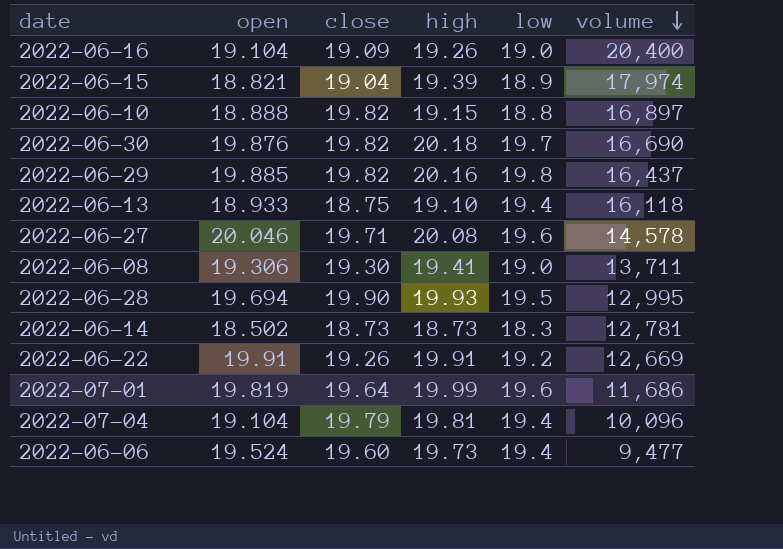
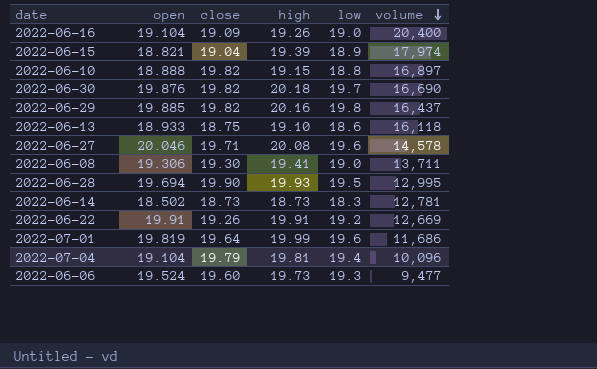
2022-06-13 | low: 19.4 -> 18.6
2022-06-06 | low: 19.4 -> 19.3

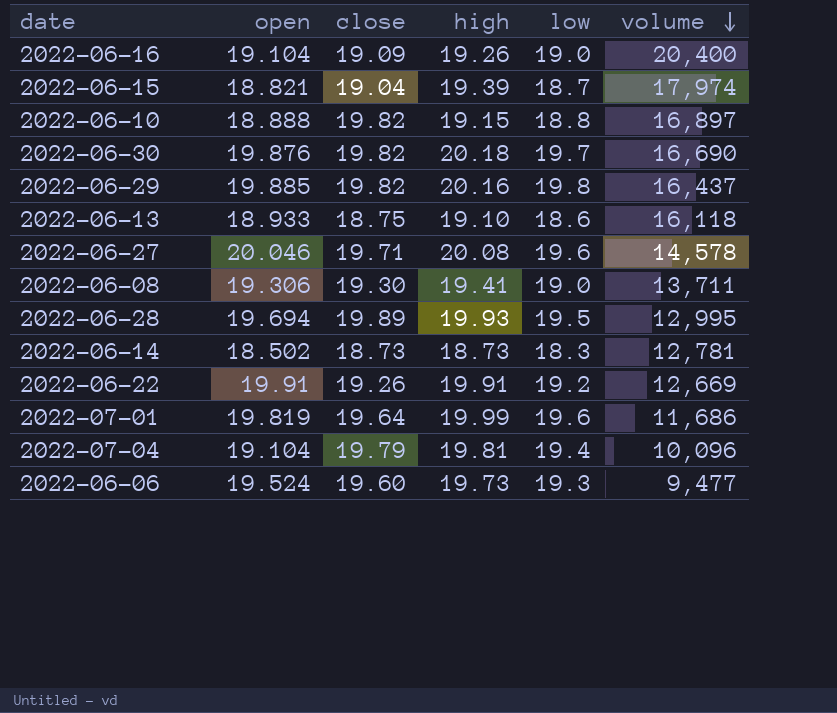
2022-06-15 | low: 18.9 -> 18.7
2022-06-28 | close: 19.90 -> 19.89

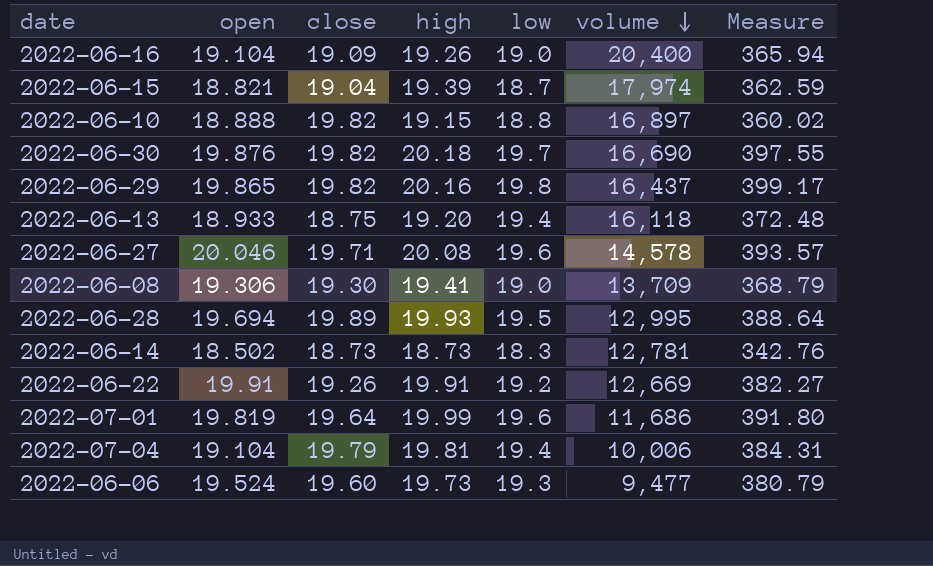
column Measure | formula: none -> [high] * [low]
2022-06-29 | open: 19.885 -> 19.865
2022-06-13 | high: 19.10 -> 19.20
2022-06-13 | low: 18.6 -> 19.4
2022-06-08 | volume: 13,711 -> 13,709
2022-07-04 | volume: 10,096 -> 10,006

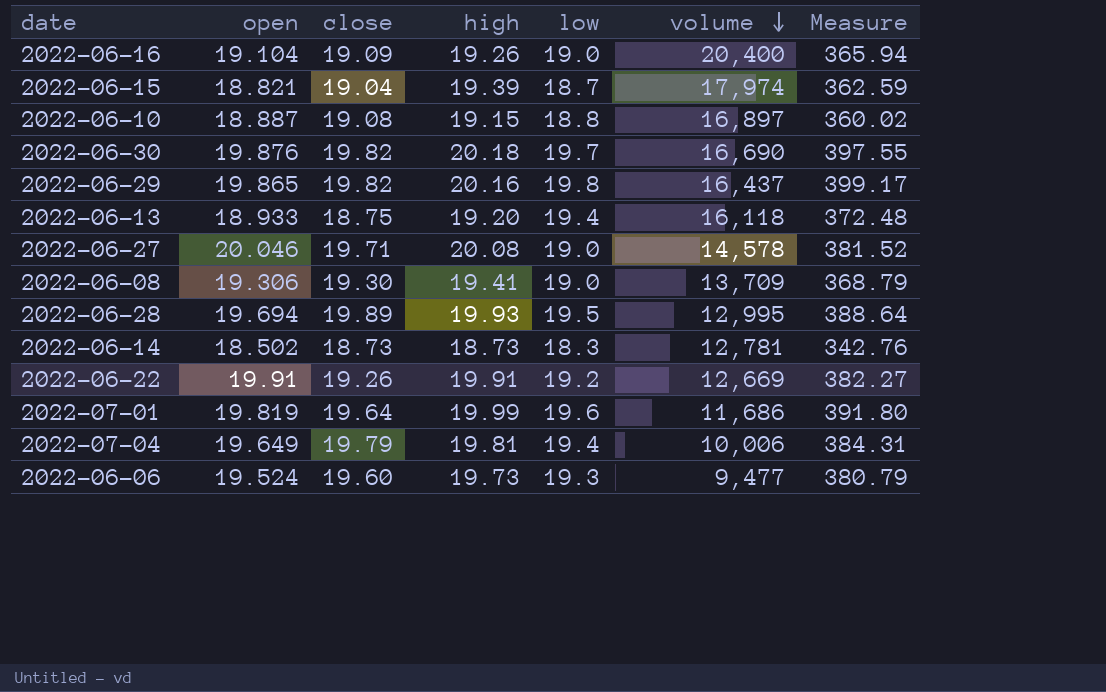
2022-06-10 | open: 18.888 -> 18.887
2022-06-10 | close: 19.82 -> 19.08
2022-06-27 | low: 19.6 -> 19.0
2022-06-27 | Measure: 393.57 -> 381.52
2022-07-04 | open: 19.104 -> 19.649

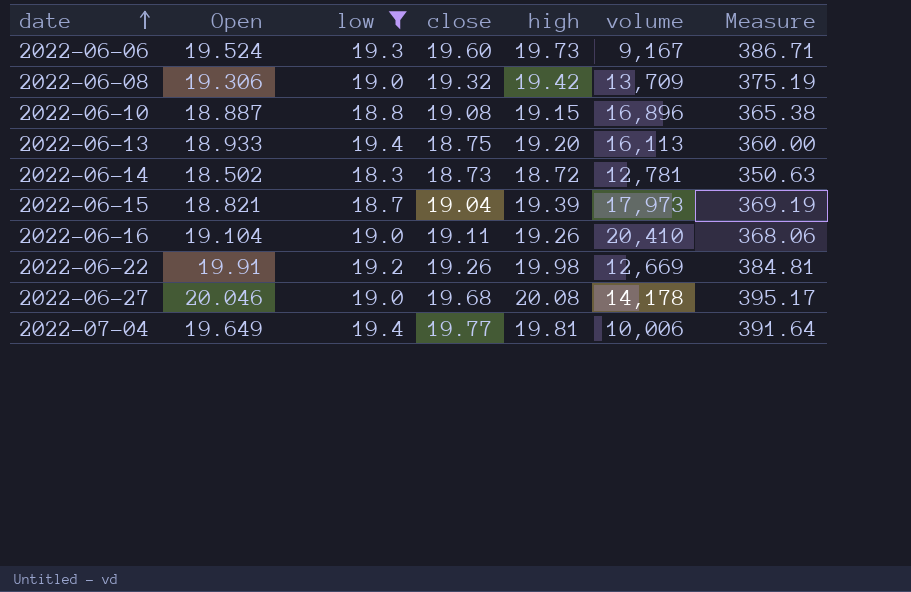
filter: none -> low <= 19.4
row order: volume descending -> date ascending
column name: open -> Open
column low | position: 5 -> 3
column Measure | formula: [high] * [low] -> [close] * [high]
2022-06-06 | volume: 9,477 -> 9,167
2022-06-08 | close: 19.30 -> 19.32
2022-06-08 | high: 19.41 -> 19.42
2022-06-10 | volume: 16,897 -> 16,896
2022-06-13 | volume: 16,118 -> 16,113
2022-06-14 | high: 18.73 -> 18.72
2022-06-15 | volume: 17,974 -> 17,973
2022-06-16 | close: 19.09 -> 19.11
2022-06-16 | volume: 20,400 -> 20,410
2022-06-22 | high: 19.91 -> 19.98
2022-06-27 | close: 19.71 -> 19.68
2022-06-27 | volume: 14,578 -> 14,178
2022-07-04 | close: 19.79 -> 19.77

